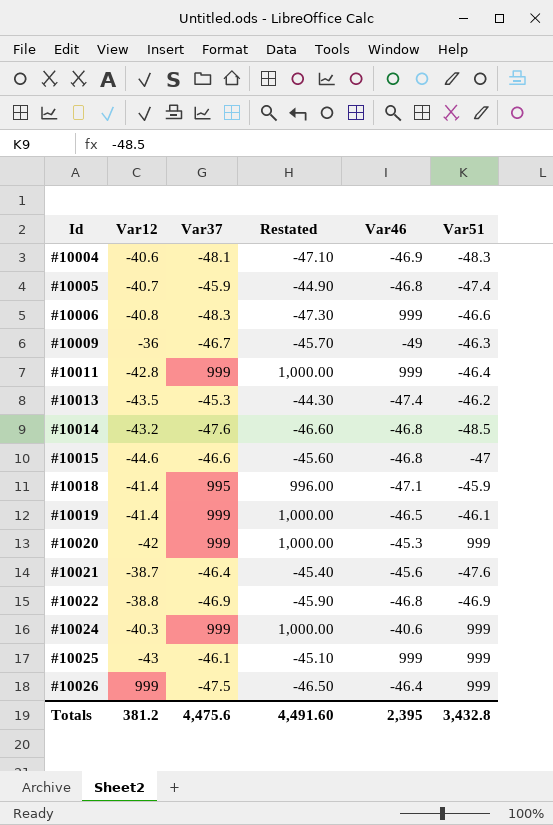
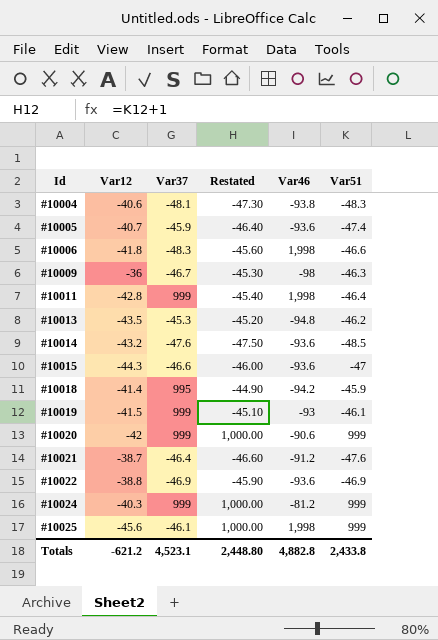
column Restated | formula: [Var37] + 1 -> [Var51] + 1
row #10026: 999 | -47.5 | -46.50 | -46.4 | 999 -> none
#10004 | Var46: -46.9 -> -93.8
#10005 | Var46: -46.8 -> -93.6
#10006 | Var12: -40.8 -> -41.8
#10006 | Var46: 999 -> 1,998
#10009 | Var46: -49 -> -98
#10011 | Var46: 999 -> 1,998
#10013 | Var46: -47.4 -> -94.8
#10014 | Var46: -46.8 -> -93.6
#10015 | Var12: -44.6 -> -44.3
#10015 | Var46: -46.8 -> -93.6
#10018 | Var46: -47.1 -> -94.2
#10019 | Var12: -41.4 -> -41.5
#10019 | Var46: -46.5 -> -93
#10020 | Var46: -45.3 -> -90.6
#10021 | Var46: -45.6 -> -91.2
#10022 | Var46: -46.8 -> -93.6
#10024 | Var46: -40.6 -> -81.2
#10025 | Var12: -43 -> -45.6
#10025 | Var46: 999 -> 1,998
Totals | Var12: 381.2 -> -621.2
Totals | Var37: 4,475.6 -> 4,523.1
Totals | Restated: 4,491.60 -> 2,448.80
Totals | Var46: 2,395 -> 4,882.8
Totals | Var51: 3,432.8 -> 2,433.8

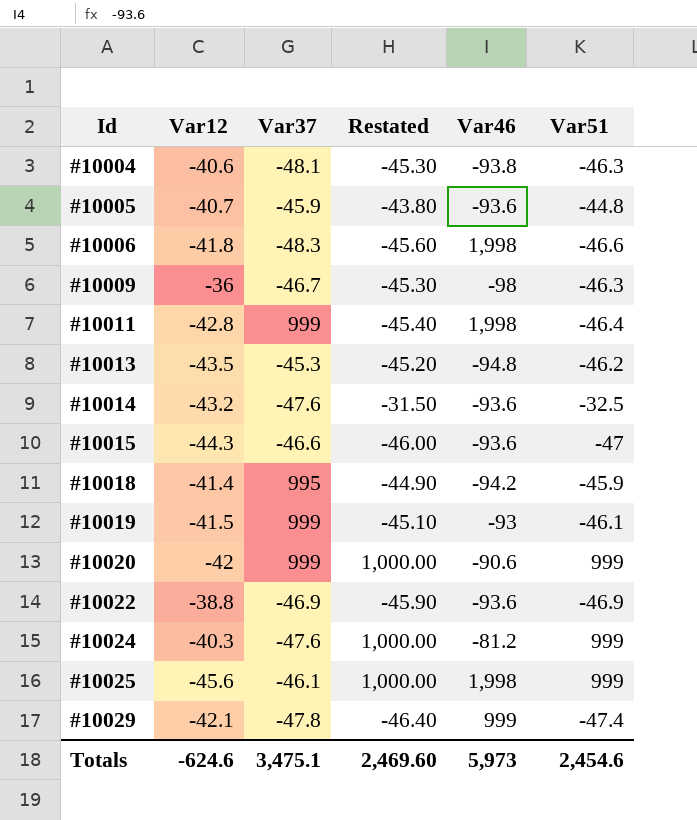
row #10021: -38.7 | -46.4 | -46.60 | -91.2 | -47.6 -> none
#10004 | Restated: -47.30 -> -45.30
#10004 | Var51: -48.3 -> -46.3
#10005 | Restated: -46.40 -> -43.80
#10005 | Var51: -47.4 -> -44.8
#10014 | Restated: -47.50 -> -31.50
#10014 | Var51: -48.5 -> -32.5
#10024 | Var37: 999 -> -47.6
row #10029: none -> -42.1 | -47.8 | -46.40 | 999 | -47.4
Totals | Var12: -621.2 -> -624.6
Totals | Var37: 4,523.1 -> 3,475.1
Totals | Restated: 2,448.80 -> 2,469.60
Totals | Var46: 4,882.8 -> 5,973
Totals | Var51: 2,433.8 -> 2,454.6

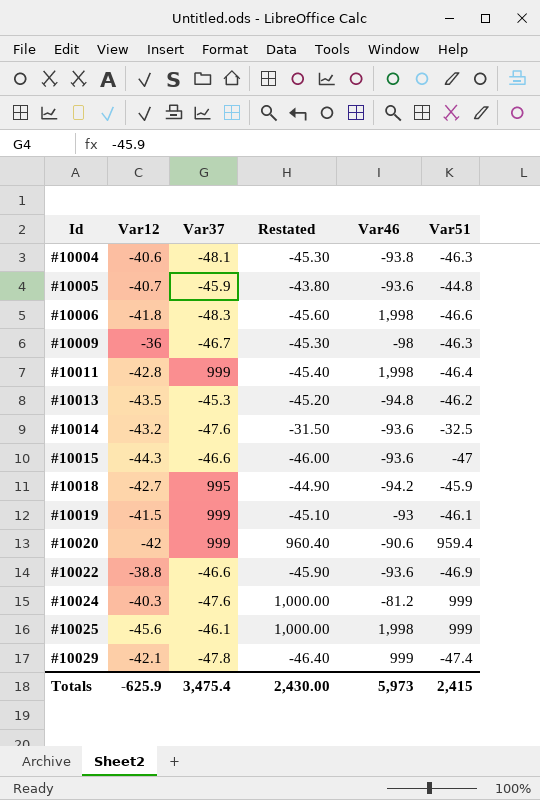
#10018 | Var12: -41.4 -> -42.7
#10020 | Restated: 1,000.00 -> 960.40
#10020 | Var51: 999 -> 959.4
#10022 | Var37: -46.9 -> -46.6
Totals | Var12: -624.6 -> -625.9
Totals | Var37: 3,475.1 -> 3,475.4
Totals | Restated: 2,469.60 -> 2,430.00
Totals | Var51: 2,454.6 -> 2,415

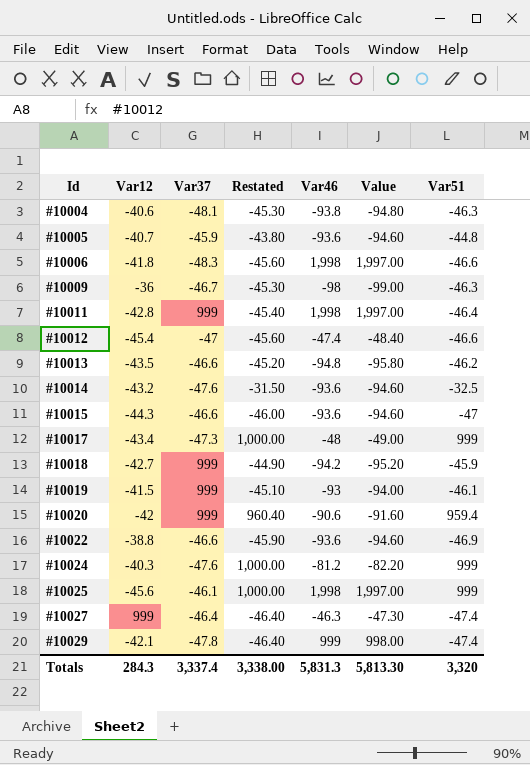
column Value | formula: none -> [Var46] - 1
row #10012: none -> -45.4 | -47 | -45.60 | -47.4 | -48.40 | -46.6
#10013 | Var37: -45.3 -> -46.6
row #10017: none -> -43.4 | -47.3 | 1,000.00 | -48 | -49.00 | 999
#10018 | Var37: 995 -> 999
row #10027: none -> 999 | -46.4 | -46.40 | -46.3 | -47.30 | -47.4
Totals | Var12: -625.9 -> 284.3
Totals | Var37: 3,475.4 -> 3,337.4
Totals | Restated: 2,430.00 -> 3,338.00
Totals | Var46: 5,973 -> 5,831.3
Totals | Var51: 2,415 -> 3,320

